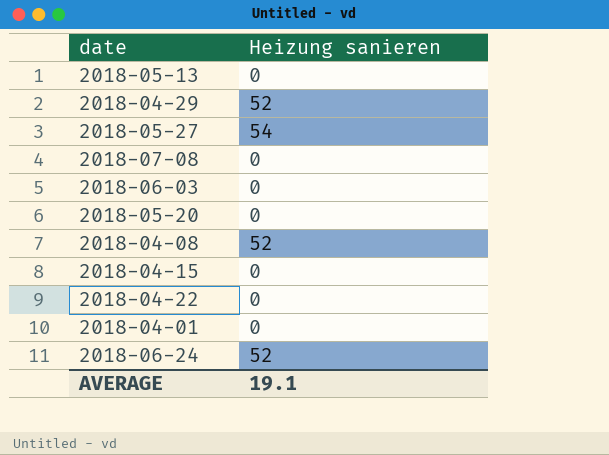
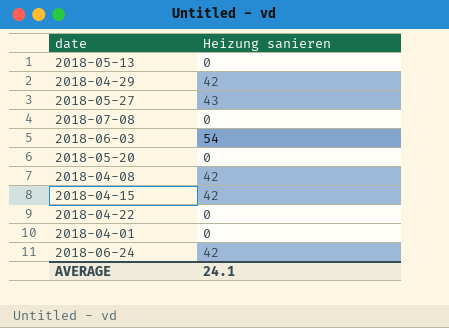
2018-04-29 | Heizung sanieren: 52 -> 42
2018-05-27 | Heizung sanieren: 54 -> 43
2018-06-03 | Heizung sanieren: 0 -> 54
2018-04-08 | Heizung sanieren: 52 -> 42
2018-04-15 | Heizung sanieren: 0 -> 42
2018-06-24 | Heizung sanieren: 52 -> 42
AVERAGE | Heizung sanieren: 19.1 -> 24.1

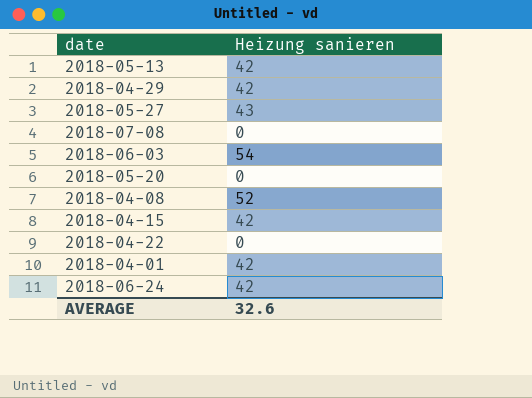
2018-05-13 | Heizung sanieren: 0 -> 42
2018-04-08 | Heizung sanieren: 42 -> 52
2018-04-01 | Heizung sanieren: 0 -> 42
AVERAGE | Heizung sanieren: 24.1 -> 32.6

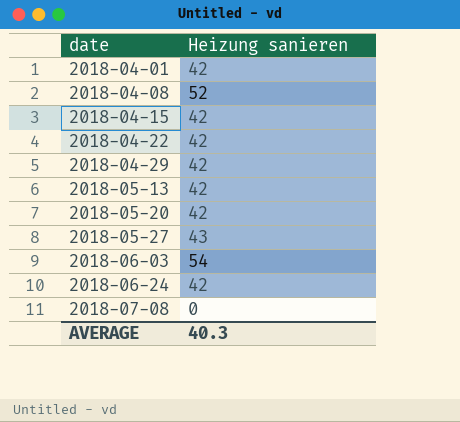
row order: none -> date ascending
2018-04-22 | Heizung sanieren: 0 -> 42
2018-05-20 | Heizung sanieren: 0 -> 42
AVERAGE | Heizung sanieren: 32.6 -> 40.3

